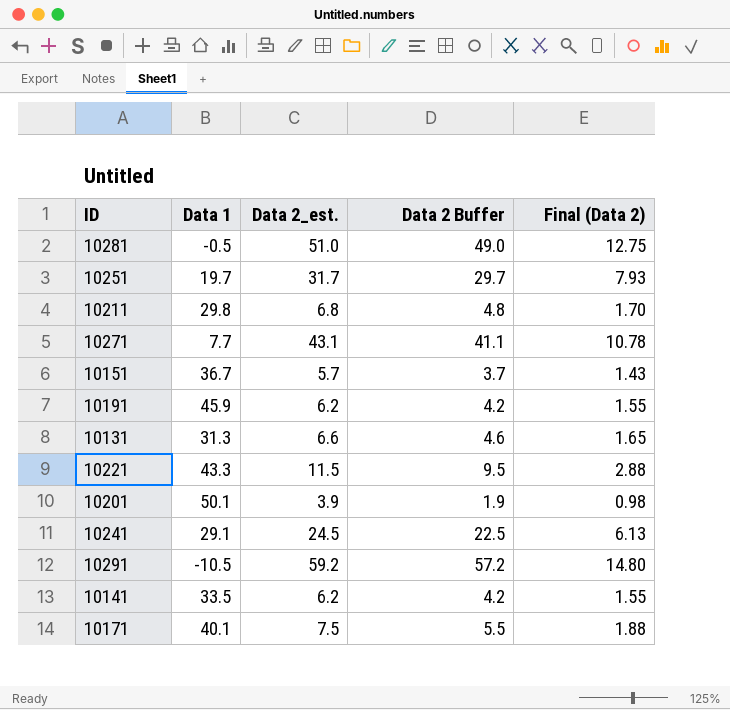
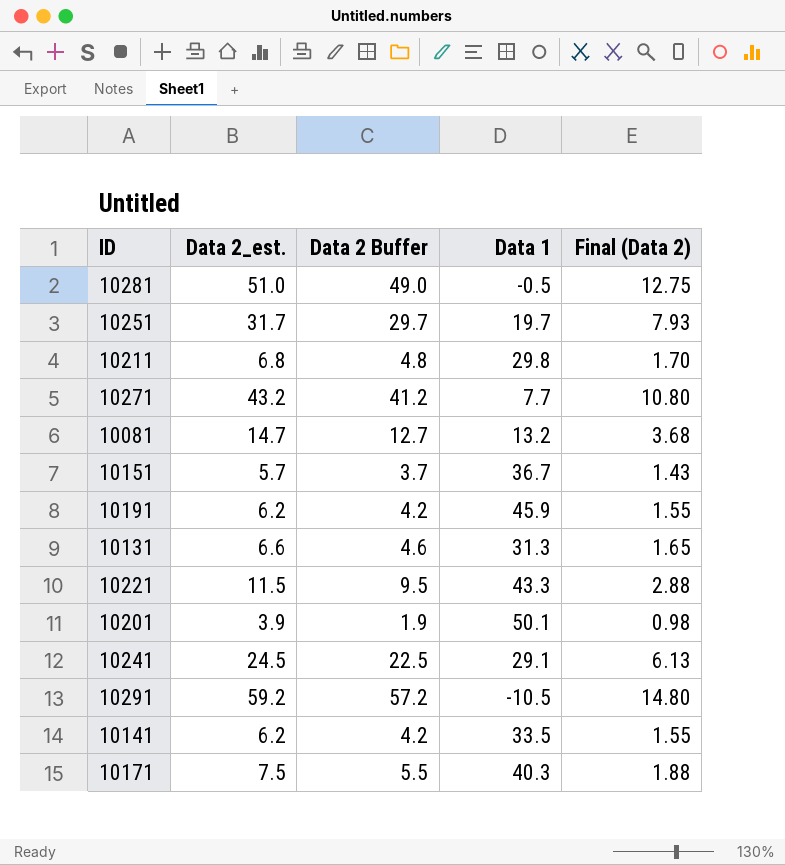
column Data 1 | position: 2 -> 4
10271 | Data 2_est.: 43.1 -> 43.2
10271 | Data 2 Buffer: 41.1 -> 41.2
10271 | Final (Data 2): 10.78 -> 10.80
row 10081: none -> 14.7 | 12.7 | 13.2 | 3.68
10171 | Data 1: 40.1 -> 40.3

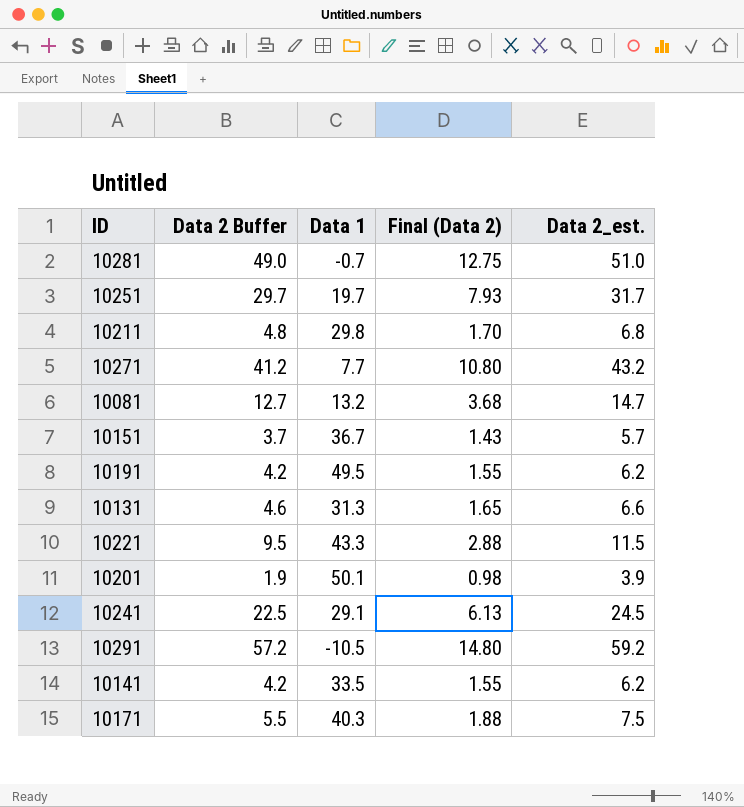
column Data 2_est. | position: 2 -> 5
10281 | Data 1: -0.5 -> -0.7
10191 | Data 1: 45.9 -> 49.5

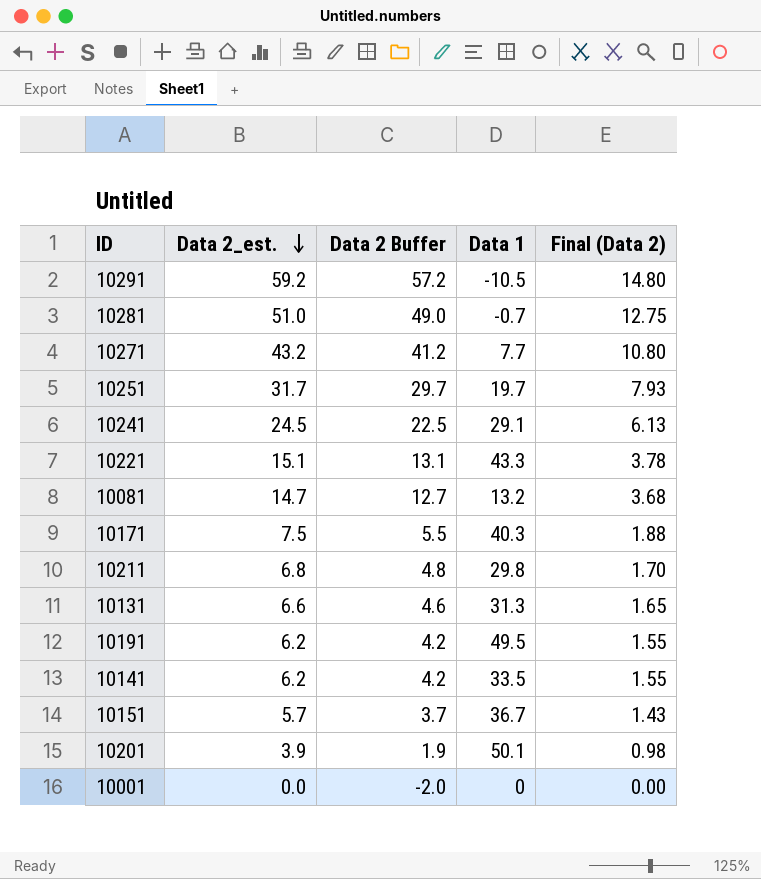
row order: none -> Data 2_est. descending
column Data 2_est. | position: 5 -> 2
10221 | Data 2_est.: 11.5 -> 15.1
10221 | Data 2 Buffer: 9.5 -> 13.1
10221 | Final (Data 2): 2.88 -> 3.78
row 10001: none -> 0.0 | -2.0 | 0 | 0.00

